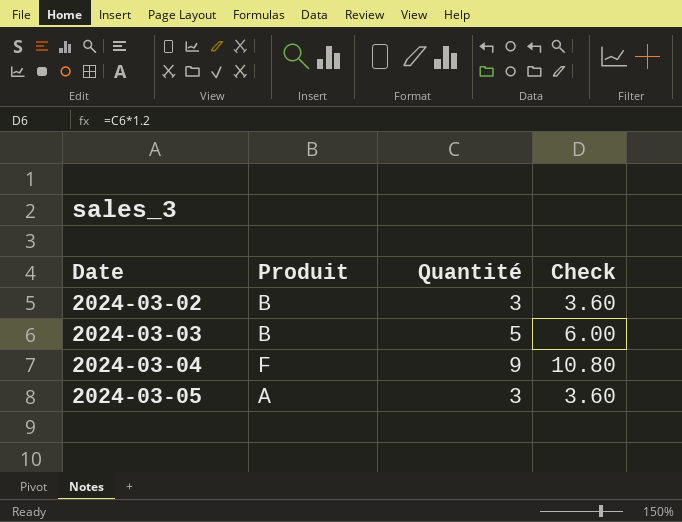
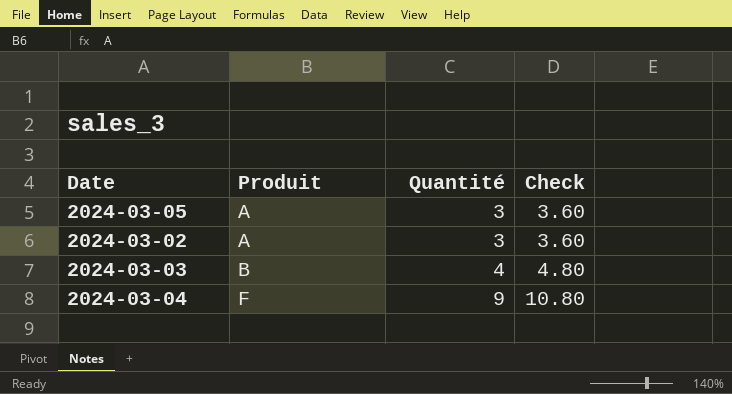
row order: Date ascending -> Produit ascending
2024-03-02 | Produit: B -> A
2024-03-03 | Quantité: 5 -> 4
2024-03-03 | Check: 6.00 -> 4.80

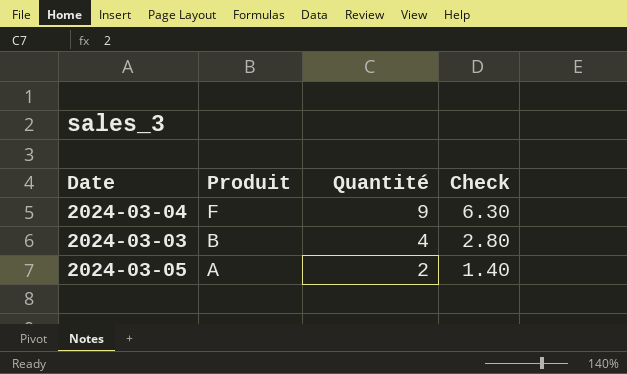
row order: Produit ascending -> Produit descending
column Check | formula: [Quantité] * 1.2 -> [Quantité] * 0.7
row 2024-03-02: A | 3 | 3.60 -> none
2024-03-05 | Quantité: 3 -> 2

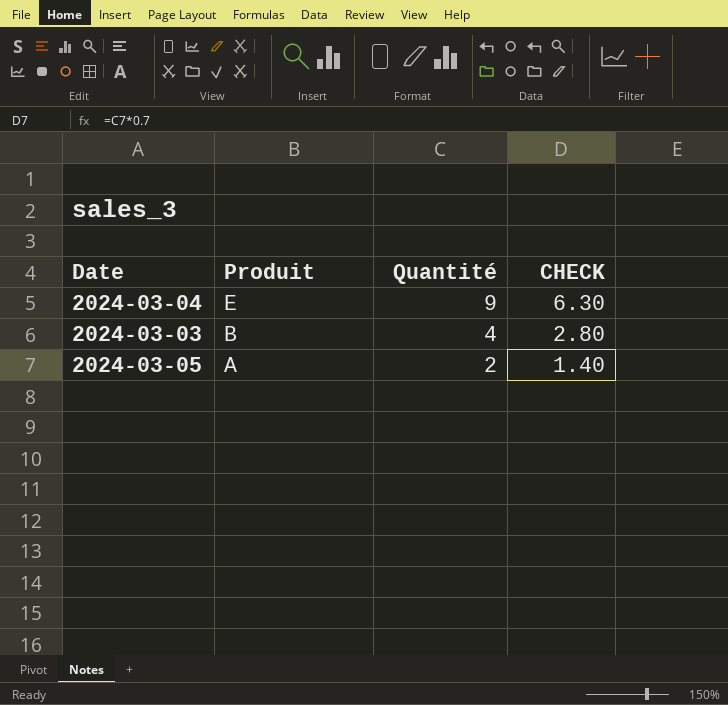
column name: Check -> CHECK
2024-03-04 | Produit: F -> E

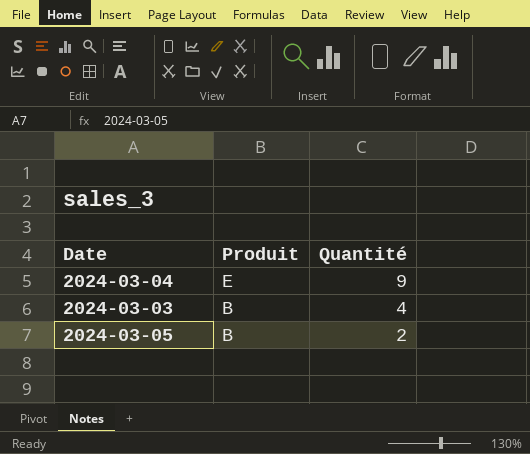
column CHECK | formula: [Quantité] * 0.7 -> none
2024-03-05 | Produit: A -> B

